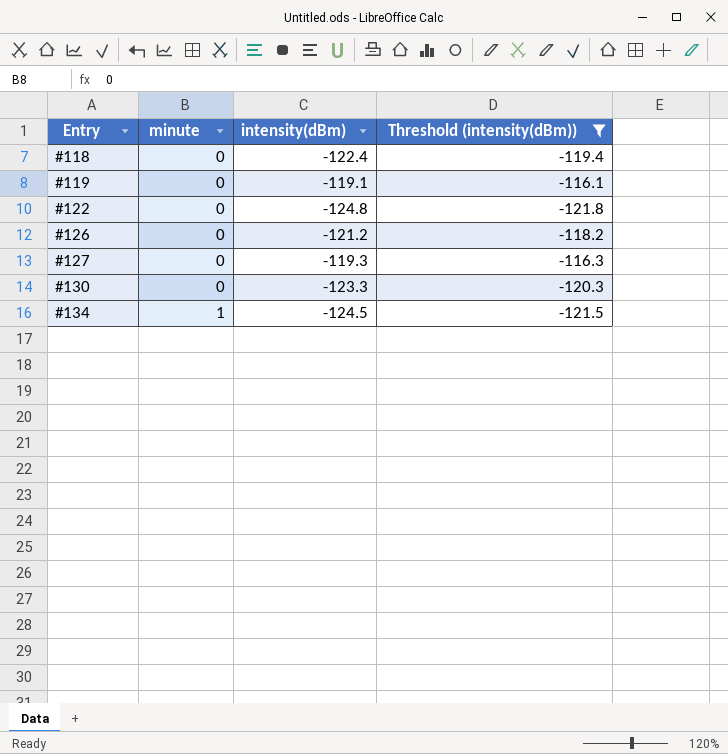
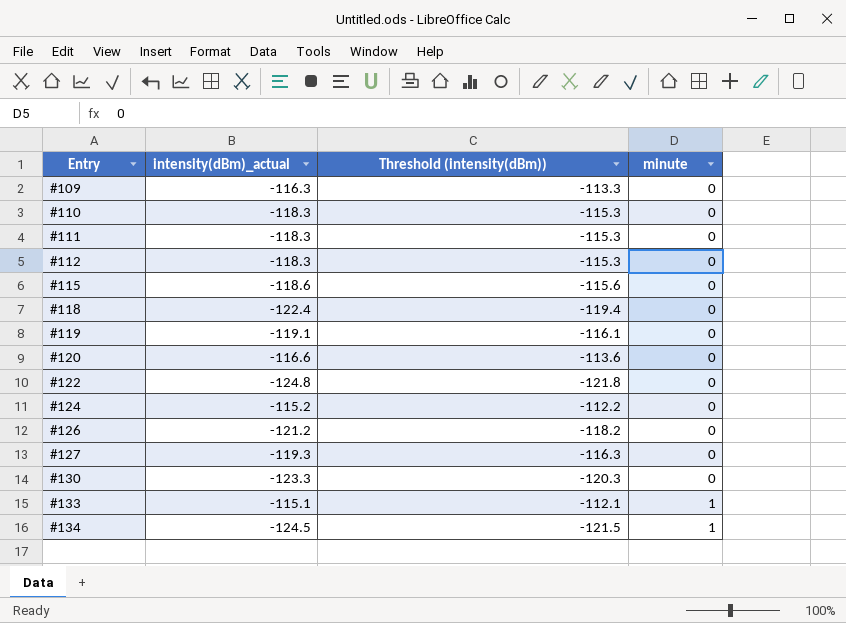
filter: Threshold (intensity(dBm)) <= -116.1 -> none
column name: intensity(dBm) -> intensity(dBm)_actual
column minute | position: 2 -> 4

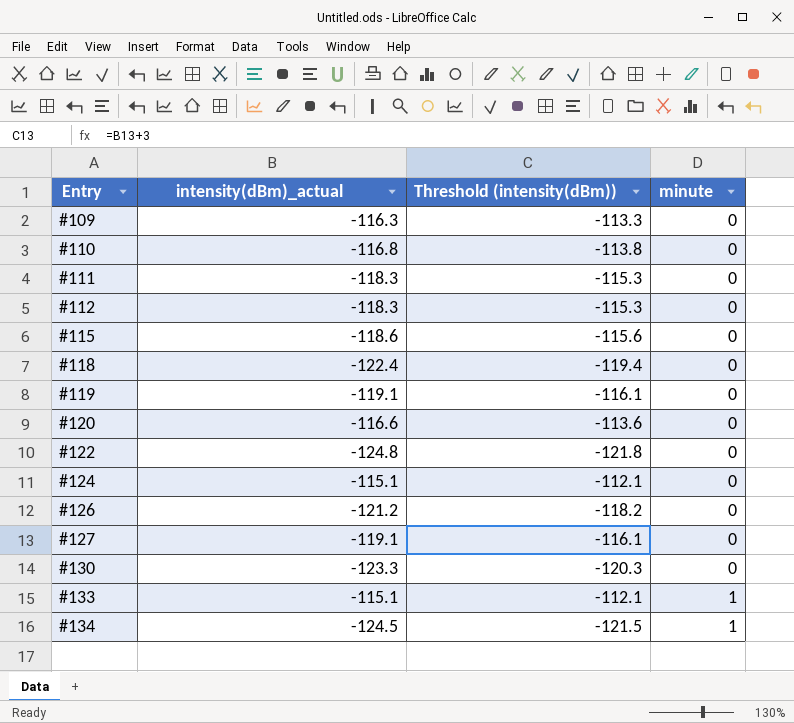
#110 | intensity(dBm)_actual: -118.3 -> -116.8
#110 | Threshold (intensity(dBm)): -115.3 -> -113.8
#124 | intensity(dBm)_actual: -115.2 -> -115.1
#124 | Threshold (intensity(dBm)): -112.2 -> -112.1
#127 | intensity(dBm)_actual: -119.3 -> -119.1
#127 | Threshold (intensity(dBm)): -116.3 -> -116.1

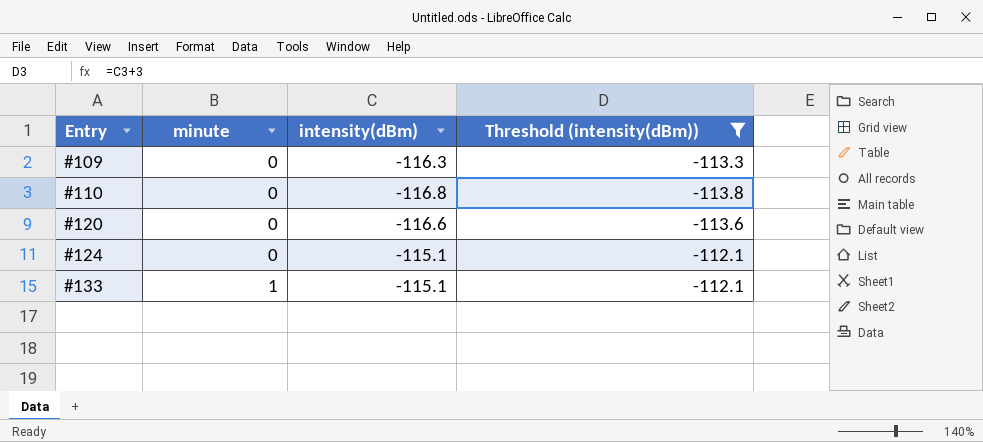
filter: none -> Threshold (intensity(dBm)) >= -113.8
column minute | position: 4 -> 2
column name: intensity(dBm)_actual -> intensity(dBm)

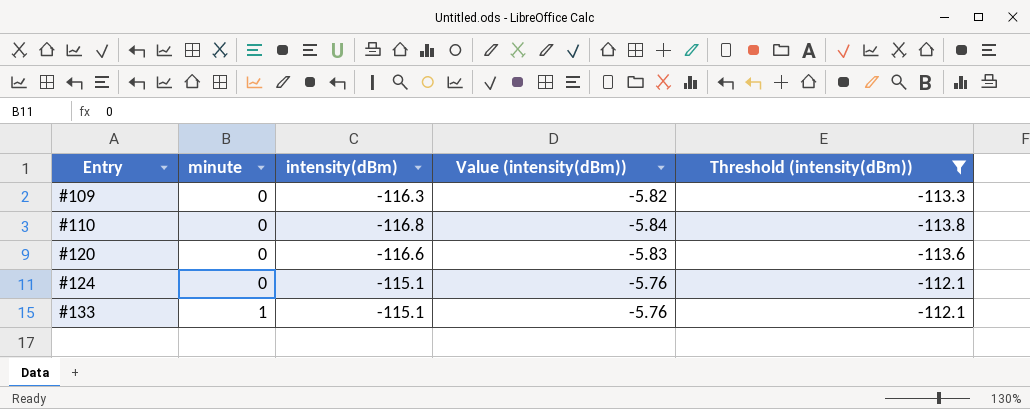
column Value (intensity(dBm)) | formula: none -> [intensity(dBm)] * 0.05

